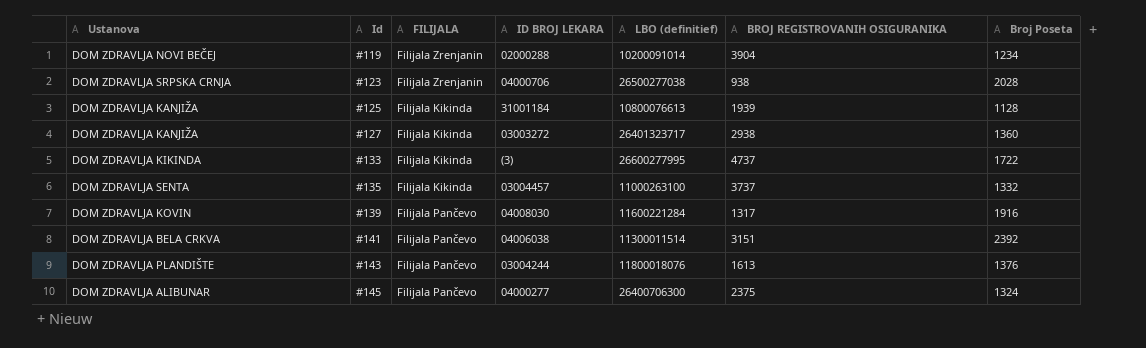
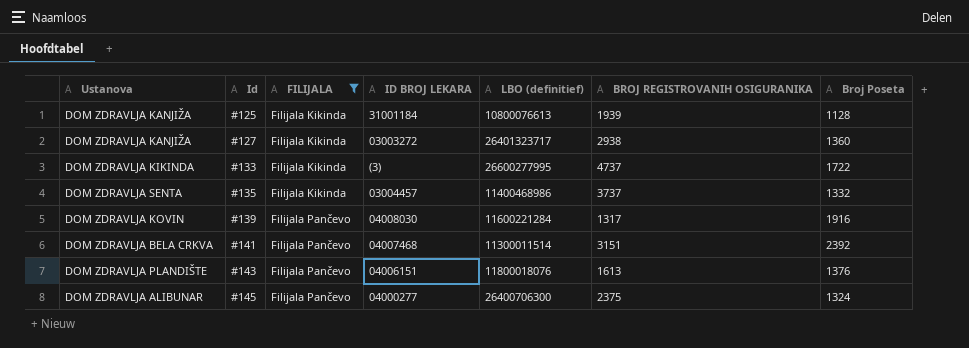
filter: none -> FILIJALA != Filijala Zrenjanin
#135 | LBO (definitief): 11000263100 -> 11400468986
#141 | ID BROJ LEKARA: 04006038 -> 04007468
#143 | ID BROJ LEKARA: 03004244 -> 04006151

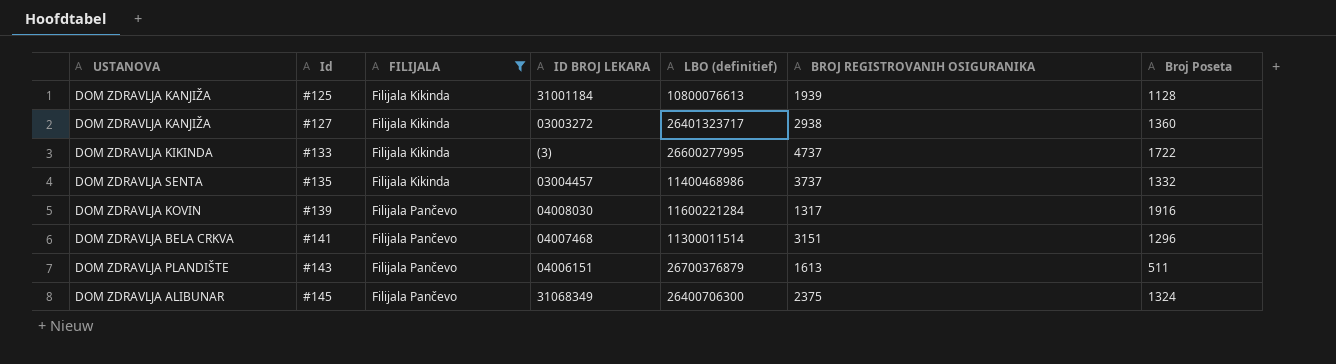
column name: Ustanova -> USTANOVA
#141 | Broj Poseta: 2392 -> 1296
#143 | LBO (definitief): 11800018076 -> 26700376879
#143 | Broj Poseta: 1376 -> 511
#145 | ID BROJ LEKARA: 04000277 -> 31068349

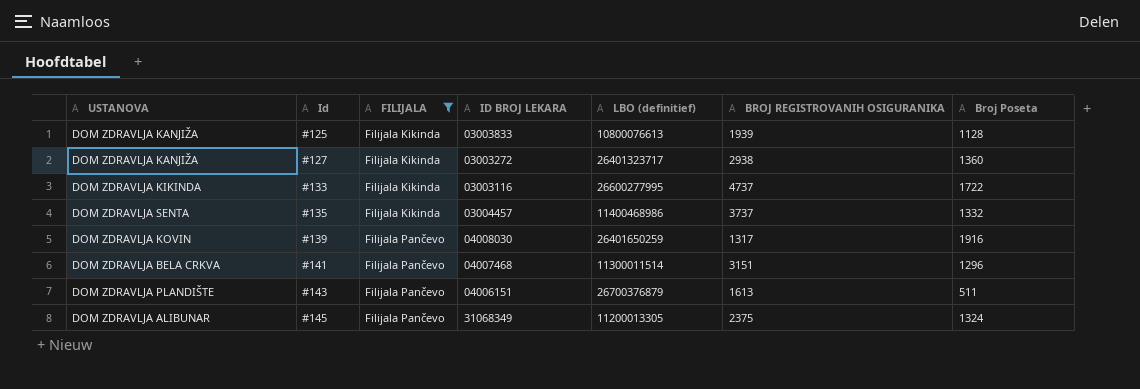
#125 | ID BROJ LEKARA: 31001184 -> 03003833
#133 | ID BROJ LEKARA: (3) -> 03003116
#139 | LBO (definitief): 11600221284 -> 26401650259
#145 | LBO (definitief): 26400706300 -> 11200013305

